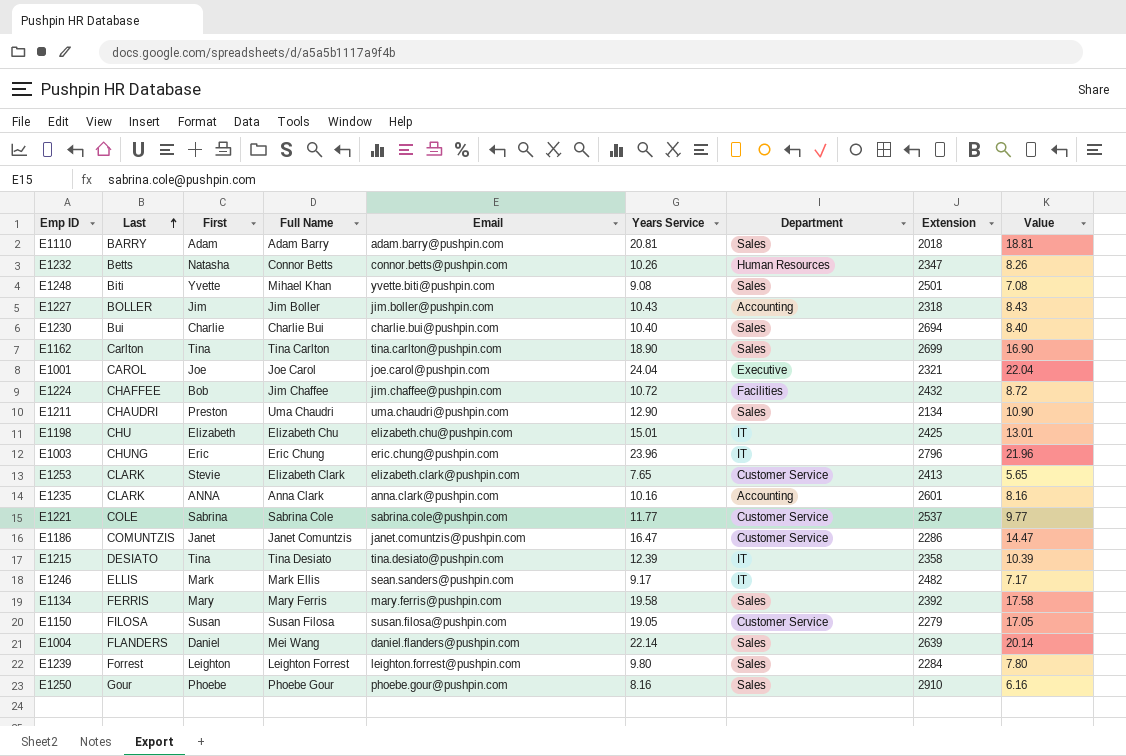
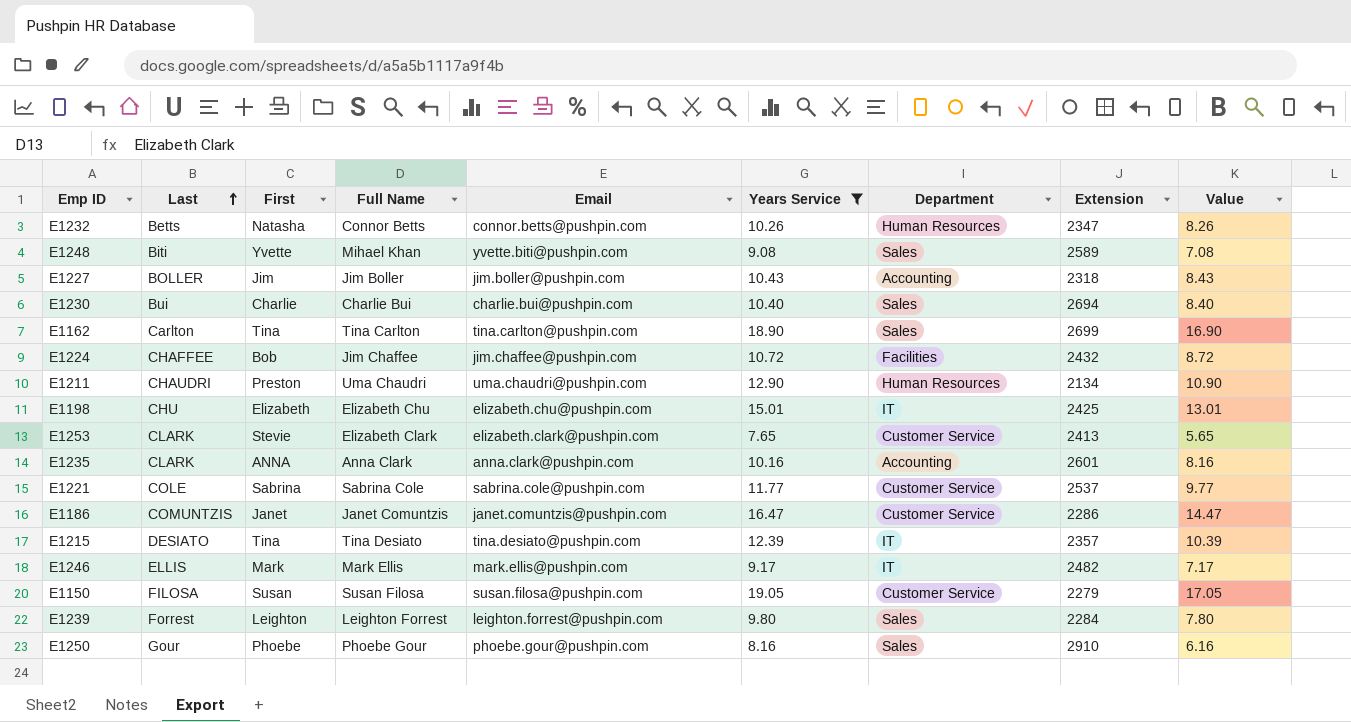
filter: none -> Years Service <= 19.05
E1248 | Extension: 2501 -> 2589
E1211 | Department: Sales -> Human Resources
E1215 | Extension: 2358 -> 2357
E1246 | Email: sean.sanders@pushpin.com -> mark.ellis@pushpin.com

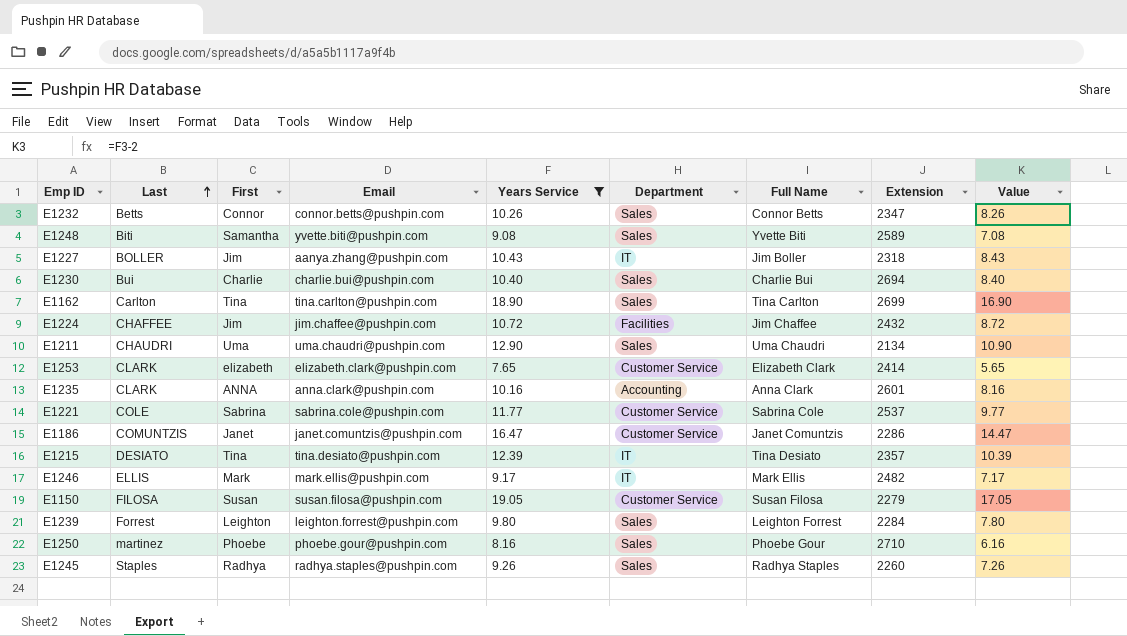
column Full Name | position: 4 -> 7
row E1198: CHU | Elizabeth | Elizabeth Chu | elizabeth.chu@pushpin.com | 15.01 | IT | 2425 | 13.01 -> none
E1232 | First: Natasha -> Connor
E1232 | Department: Human Resources -> Sales
E1248 | First: Yvette -> Samantha
E1248 | Full Name: Mihael Khan -> Yvette Biti
E1227 | Email: jim.boller@pushpin.com -> aanya.zhang@pushpin.com
E1227 | Department: Accounting -> IT
E1224 | First: Bob -> Jim
E1211 | First: Preston -> Uma
E1211 | Department: Human Resources -> Sales
E1253 | First: Stevie -> elizabeth
E1253 | Extension: 2413 -> 2414
E1250 | Last: Gour -> martinez
E1250 | Extension: 2910 -> 2710
row E1245: none -> Staples | Radhya | radhya.staples@pushpin.com | 9.26 | Sales | Radhya Staples | 2260 | 7.26

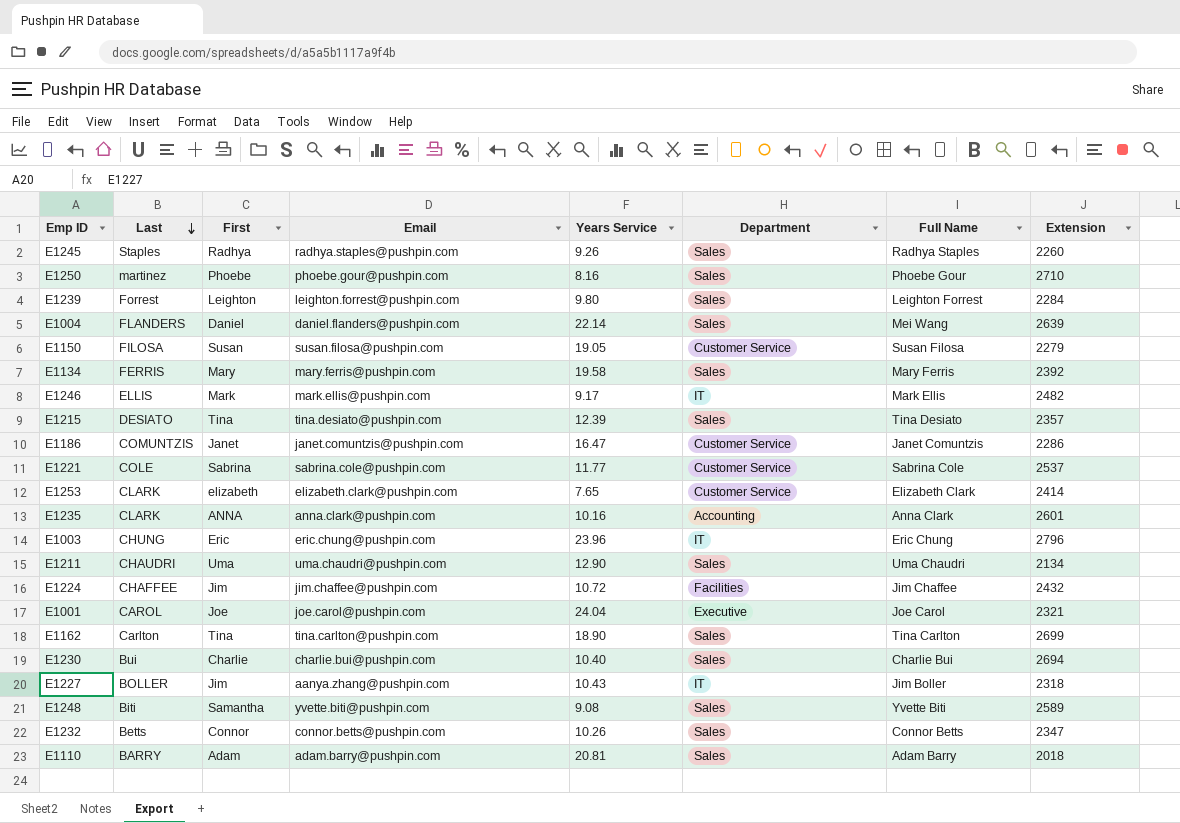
filter: Years Service <= 19.05 -> none
row order: Last ascending -> Last descending
column Value | formula: [Years Service] - 2 -> none
E1215 | Department: IT -> Sales

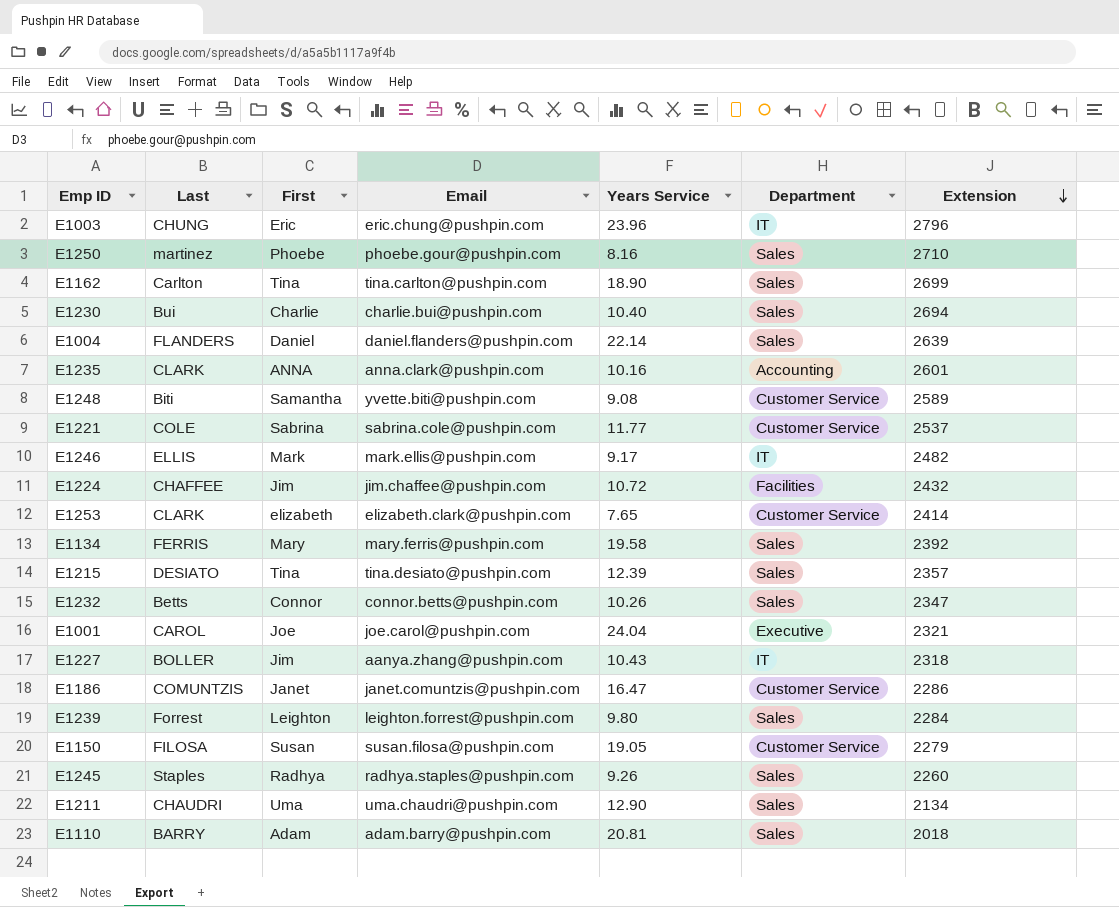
row order: Last descending -> Extension descending
column Full Name | position: 7 -> none
E1248 | Department: Sales -> Customer Service

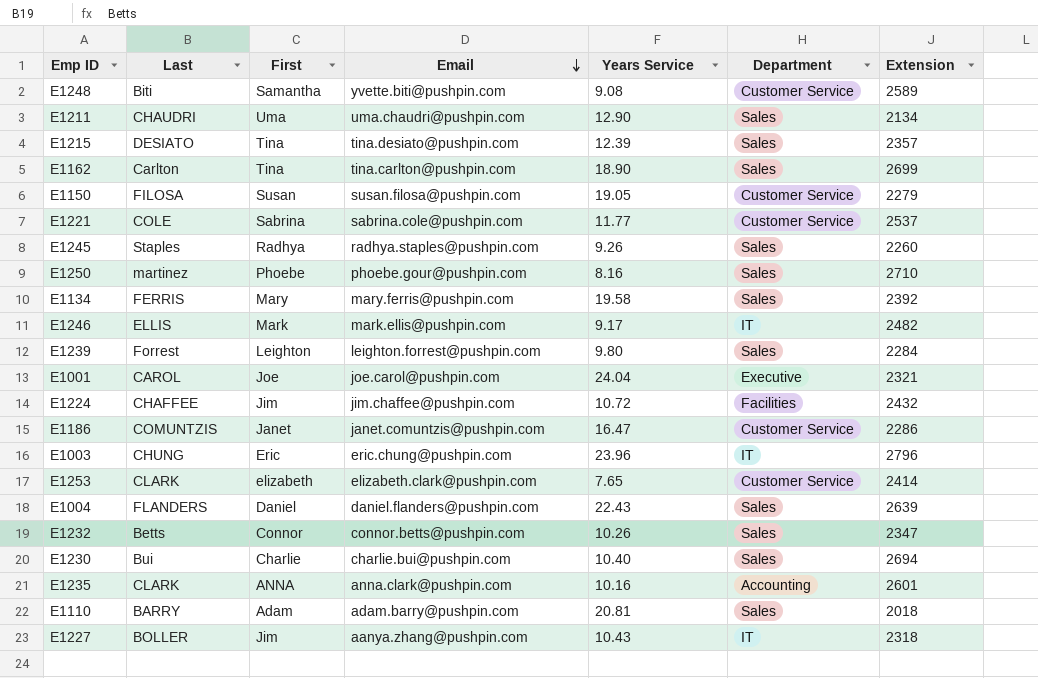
row order: Extension descending -> Email descending
E1004 | Years Service: 22.14 -> 22.43

